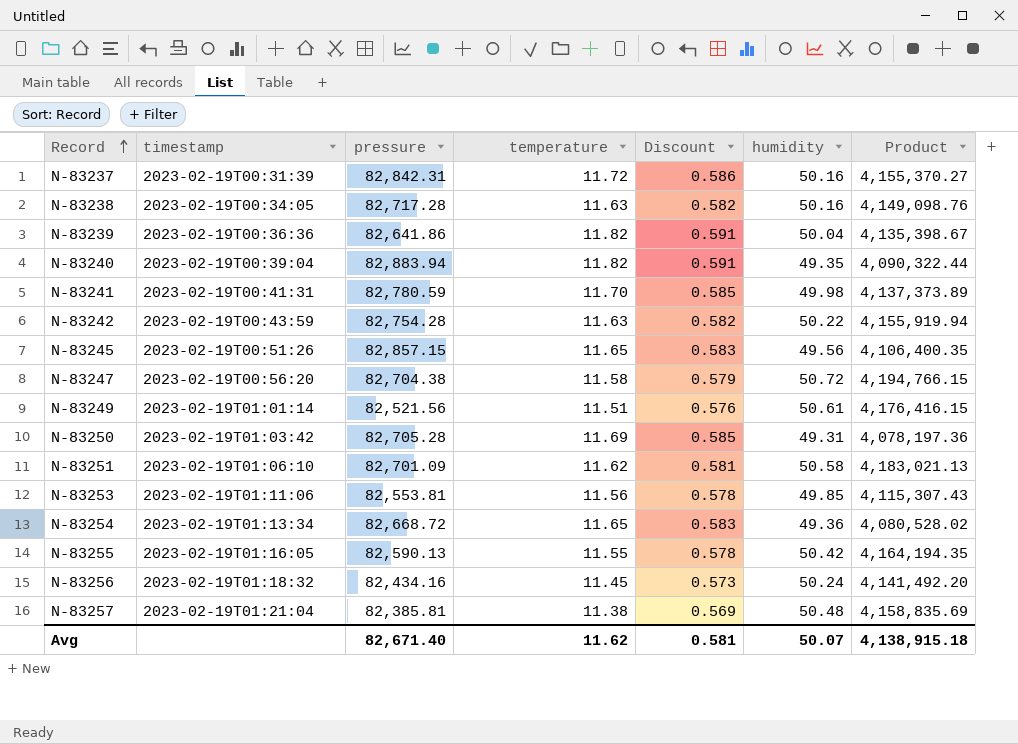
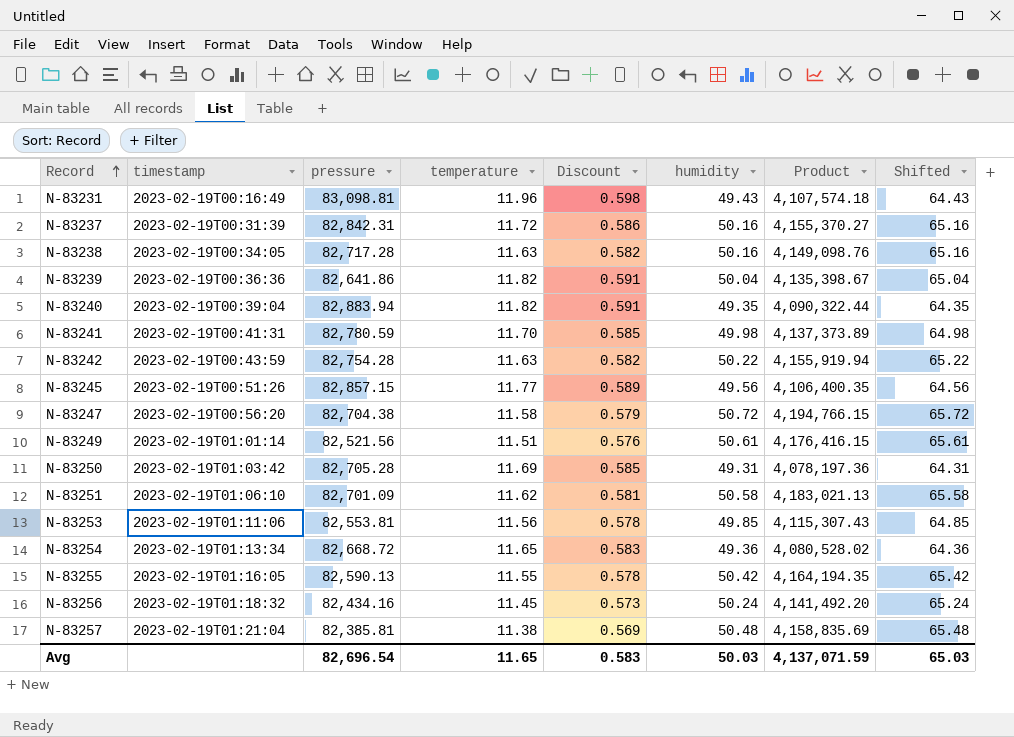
column Shifted | formula: none -> [humidity] + 15
row N-83231: none -> 2023-02-19T00:16:49 | 83,098.81 | 11.96 | 0.598 | 49.43 | 4,107,574.18 | 64.43
N-83245 | temperature: 11.65 -> 11.77
N-83245 | Discount: 0.583 -> 0.589
Avg | pressure: 82,671.40 -> 82,696.54
Avg | temperature: 11.62 -> 11.65
Avg | Discount: 0.581 -> 0.583
Avg | humidity: 50.07 -> 50.03
Avg | Product: 4,138,915.18 -> 4,137,071.59

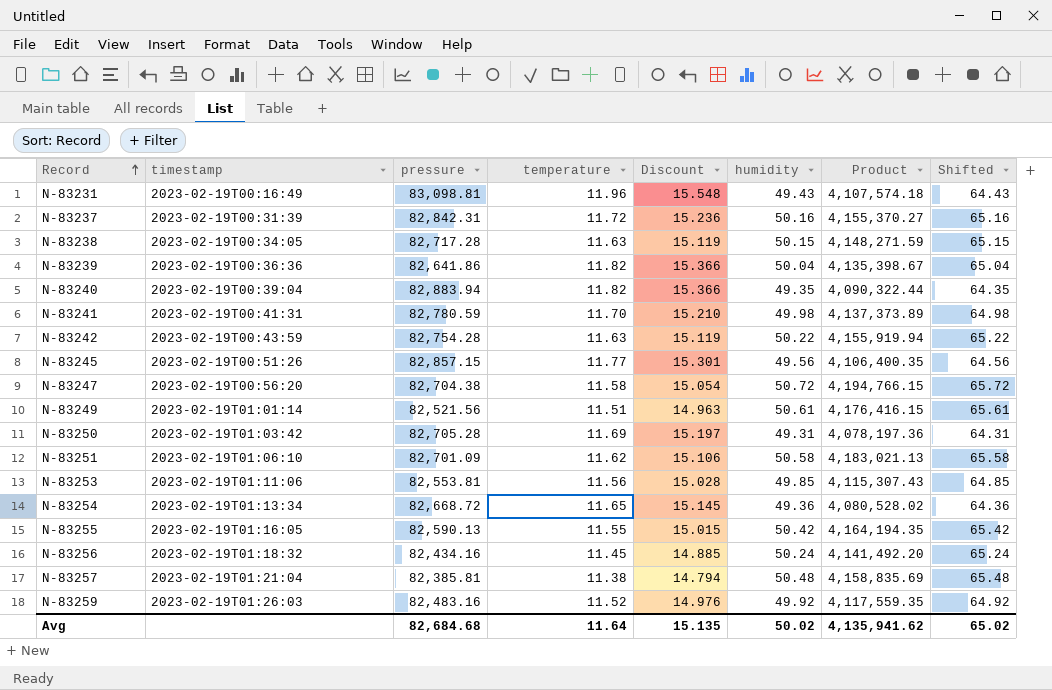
column Discount | formula: [temperature] * 0.05 -> [temperature] * 1.3
N-83238 | humidity: 50.16 -> 50.15
N-83238 | Product: 4,149,098.76 -> 4,148,271.59
N-83238 | Shifted: 65.16 -> 65.15
row N-83259: none -> 2023-02-19T01:26:03 | 82,483.16 | 11.52 | 14.976 | 49.92 | 4,117,559.35 | 64.92
Avg | pressure: 82,696.54 -> 82,684.68
Avg | temperature: 11.65 -> 11.64
Avg | Discount: 0.583 -> 15.135
Avg | humidity: 50.03 -> 50.02
Avg | Product: 4,137,071.59 -> 4,135,941.62
Avg | Shifted: 65.03 -> 65.02

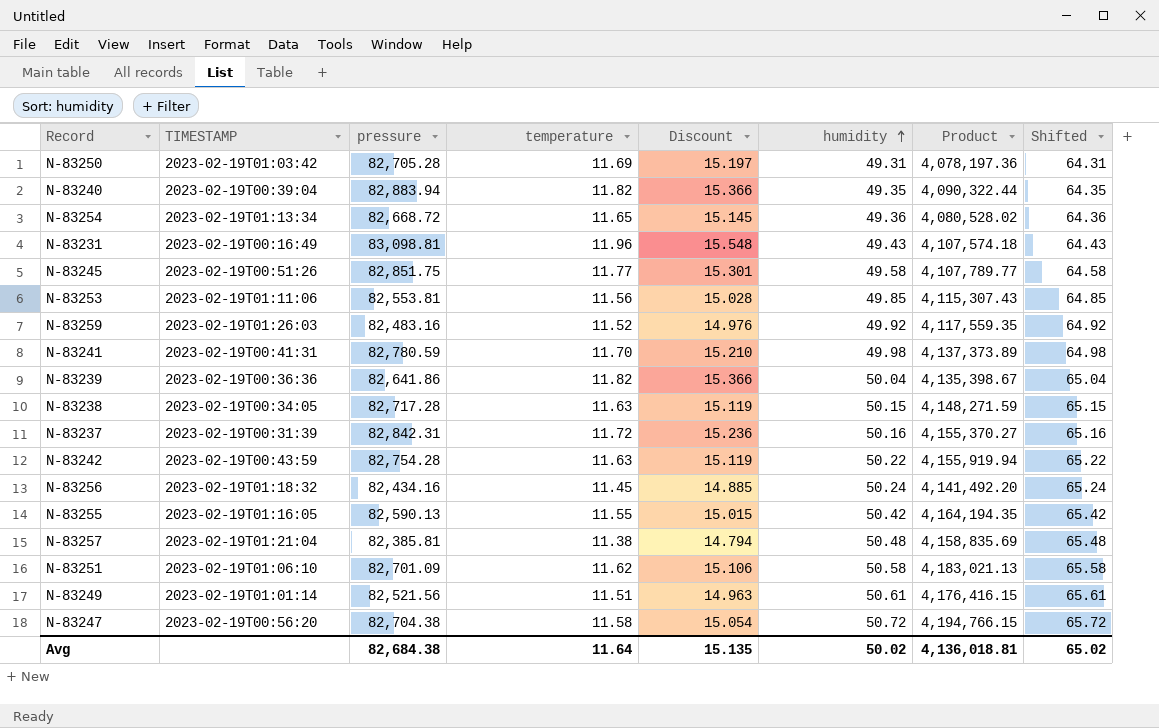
row order: Record ascending -> humidity ascending
column name: timestamp -> TIMESTAMP
N-83245 | pressure: 82,857.15 -> 82,851.75
N-83245 | humidity: 49.56 -> 49.58
N-83245 | Product: 4,106,400.35 -> 4,107,789.77
N-83245 | Shifted: 64.56 -> 64.58
Avg | pressure: 82,684.68 -> 82,684.38
Avg | Product: 4,135,941.62 -> 4,136,018.81

